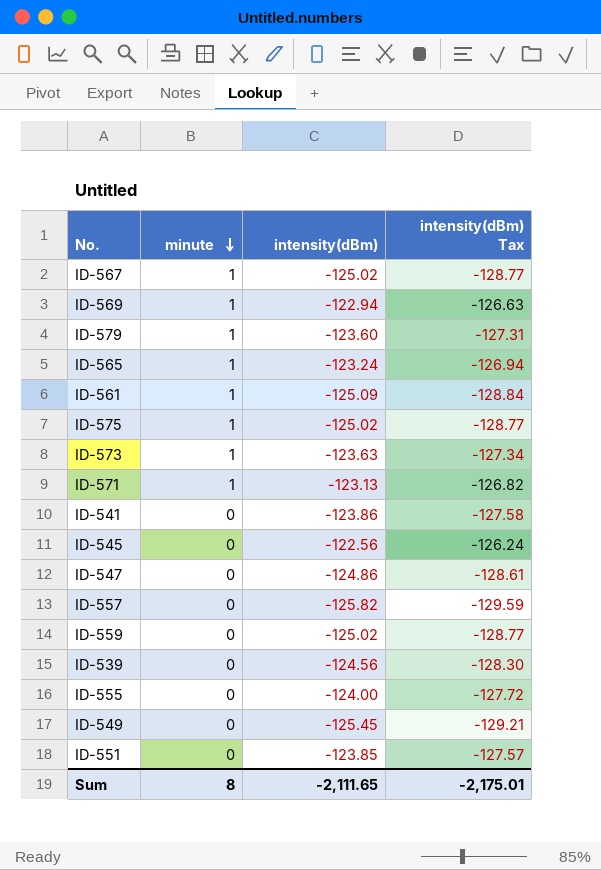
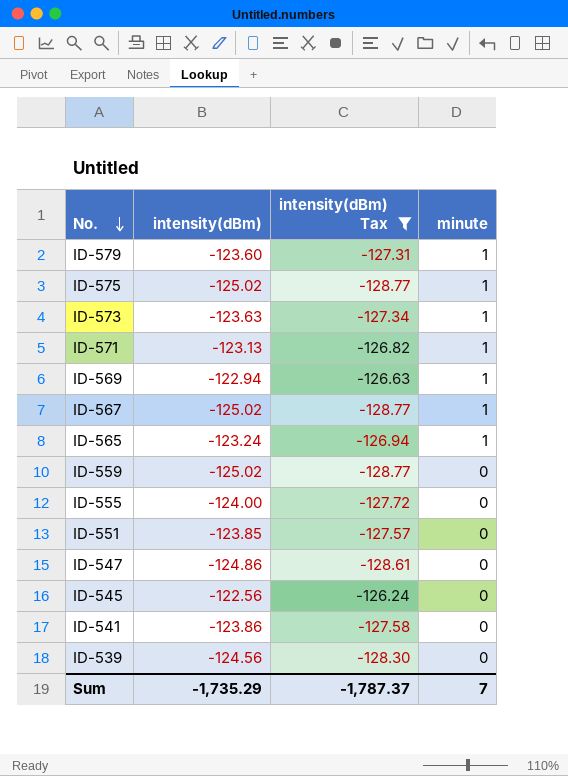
filter: none -> intensity(dBm) Tax >= -128.77
row order: minute descending -> No. descending
column minute | position: 2 -> 4
Sum | intensity(dBm): -2,111.65 -> -1,735.29
Sum | intensity(dBm) Tax: -2,175.01 -> -1,787.37
Sum | minute: 8 -> 7

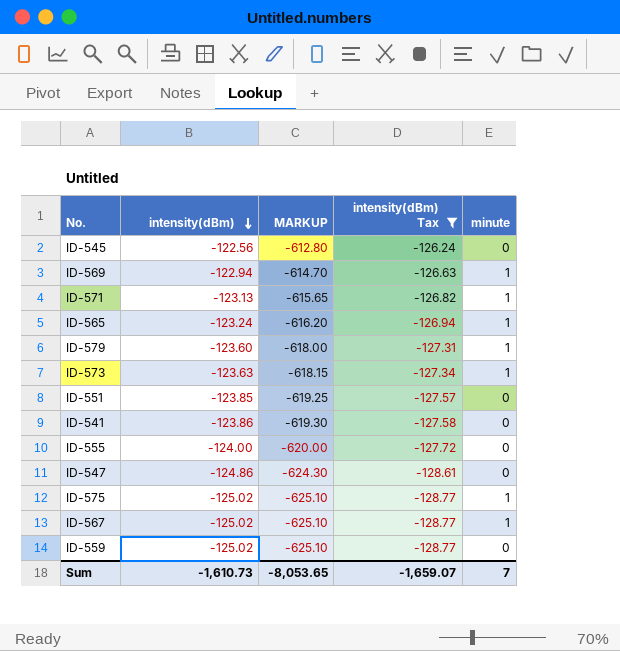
row order: No. descending -> intensity(dBm) descending
column MARKUP | formula: none -> [intensity(dBm)] * 5
row ID-539: -124.56 | -128.30 | 0 -> none
Sum | intensity(dBm): -1,735.29 -> -1,610.73
Sum | intensity(dBm) Tax: -1,787.37 -> -1,659.07

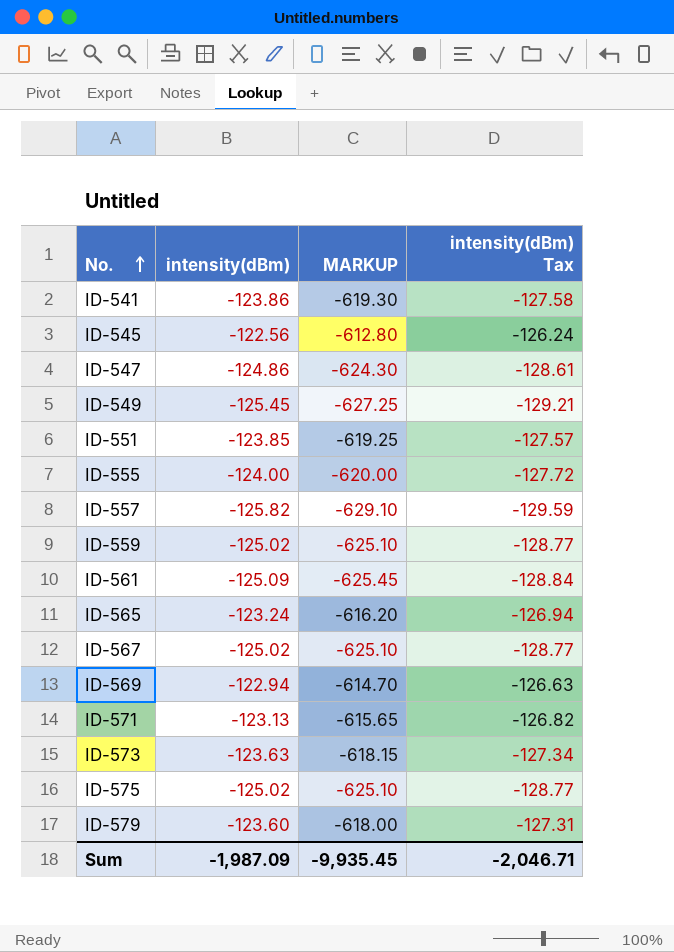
filter: intensity(dBm) Tax >= -128.77 -> none
row order: intensity(dBm) descending -> No. ascending
column minute | position: 5 -> none
Sum | intensity(dBm): -1,610.73 -> -1,987.09
Sum | MARKUP: -8,053.65 -> -9,935.45
Sum | intensity(dBm) Tax: -1,659.07 -> -2,046.71

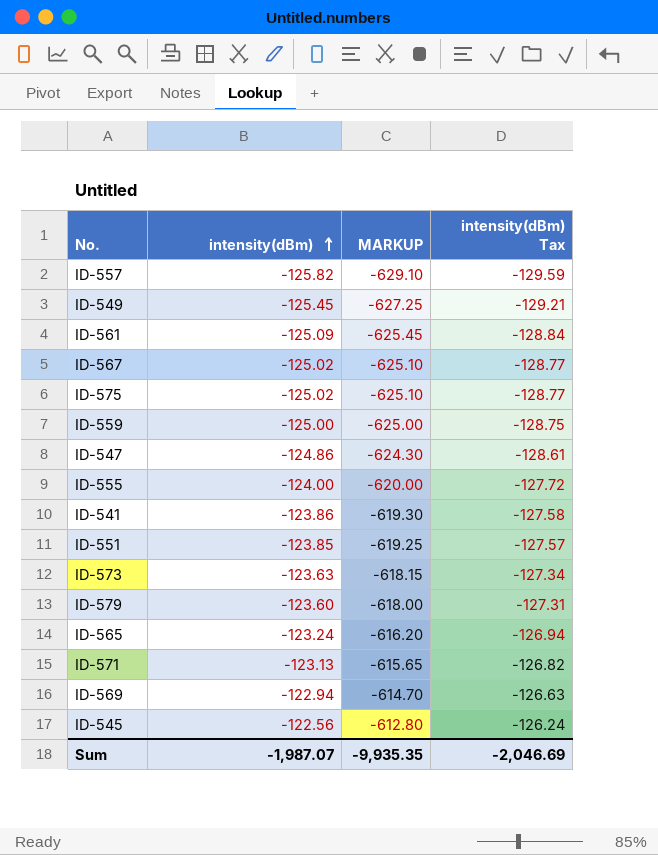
row order: No. ascending -> intensity(dBm) ascending
ID-559 | intensity(dBm): -125.02 -> -125.00
ID-559 | MARKUP: -625.10 -> -625.00
ID-559 | intensity(dBm) Tax: -128.77 -> -128.75
Sum | intensity(dBm): -1,987.09 -> -1,987.07
Sum | MARKUP: -9,935.45 -> -9,935.35
Sum | intensity(dBm) Tax: -2,046.71 -> -2,046.69

